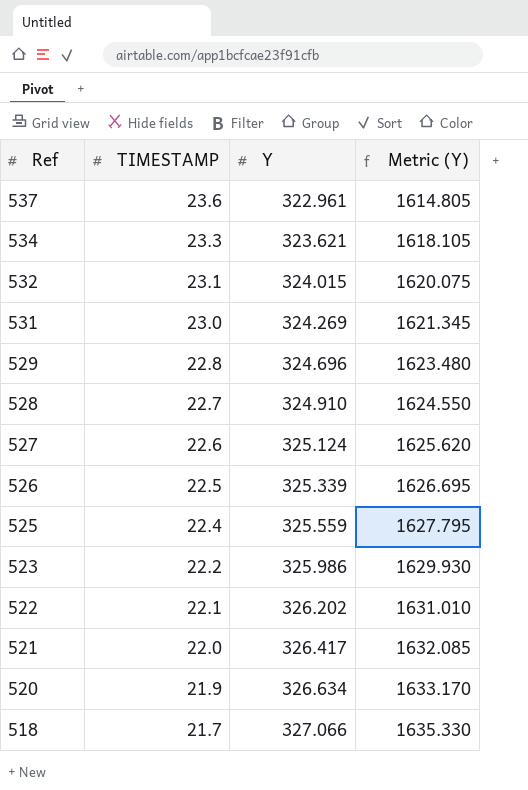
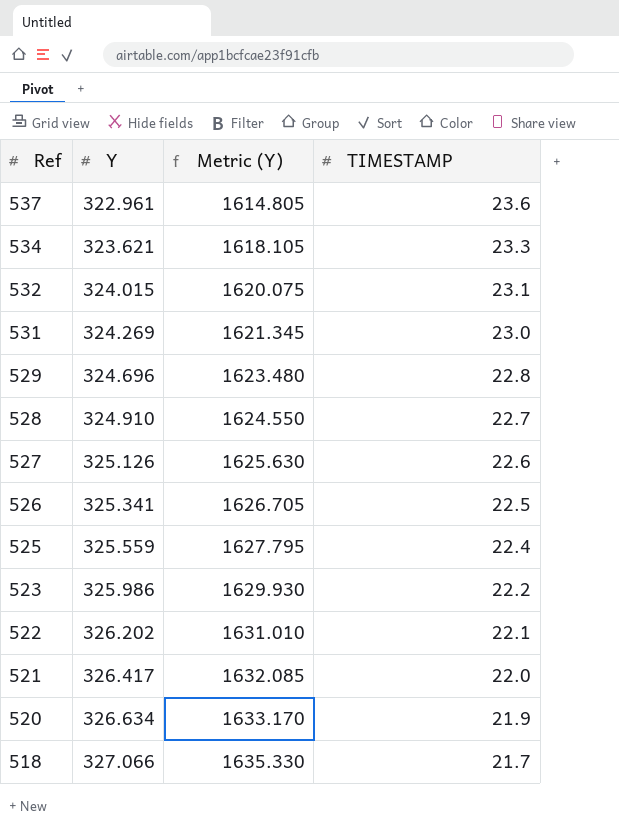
column TIMESTAMP | position: 2 -> 4
527 | Y: 325.124 -> 325.126
527 | Metric (Y): 1625.620 -> 1625.630
526 | Y: 325.339 -> 325.341
526 | Metric (Y): 1626.695 -> 1626.705

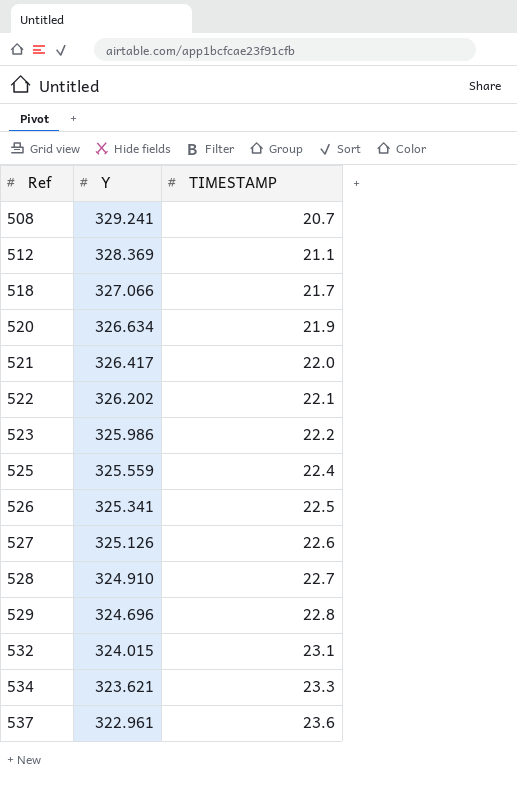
row order: Ref descending -> Ref ascending
column Metric (Y) | formula: [Y] * 5 -> none
row 531: 324.269 | 1621.345 | 23.0 -> none
row 508: none -> 329.241 | 20.7
row 512: none -> 328.369 | 21.1

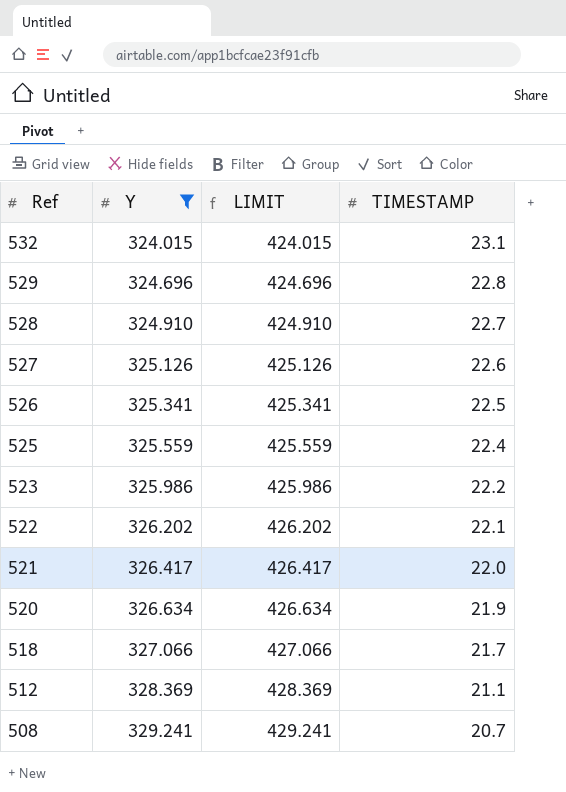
filter: none -> Y >= 324.015
row order: Ref ascending -> Ref descending
column LIMIT | formula: none -> [Y] + 100

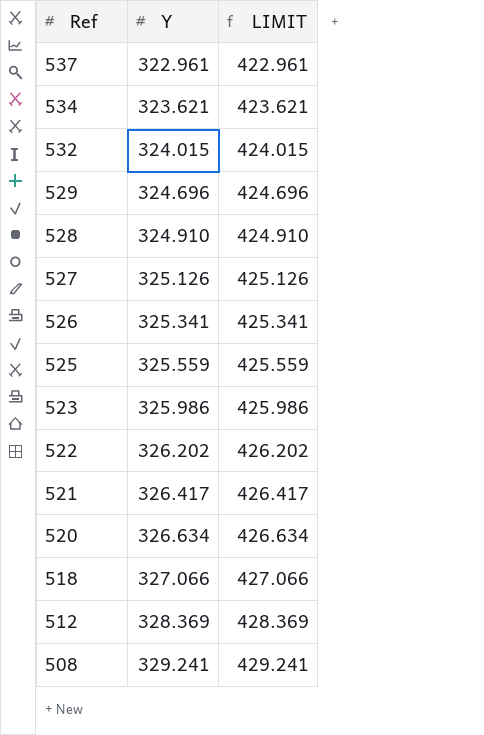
filter: Y >= 324.015 -> none
column TIMESTAMP | position: 4 -> none

